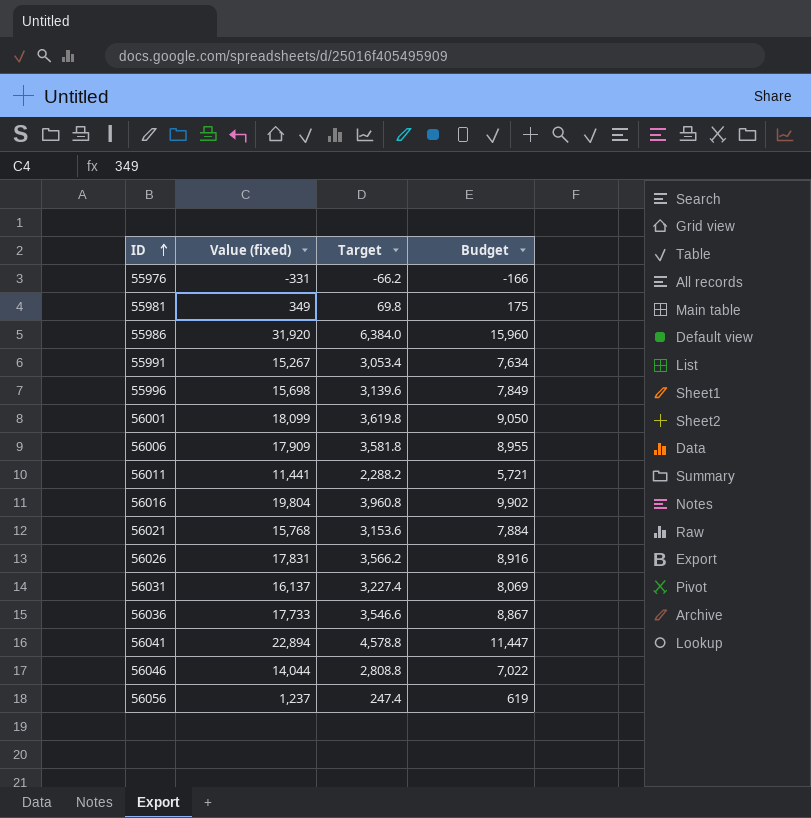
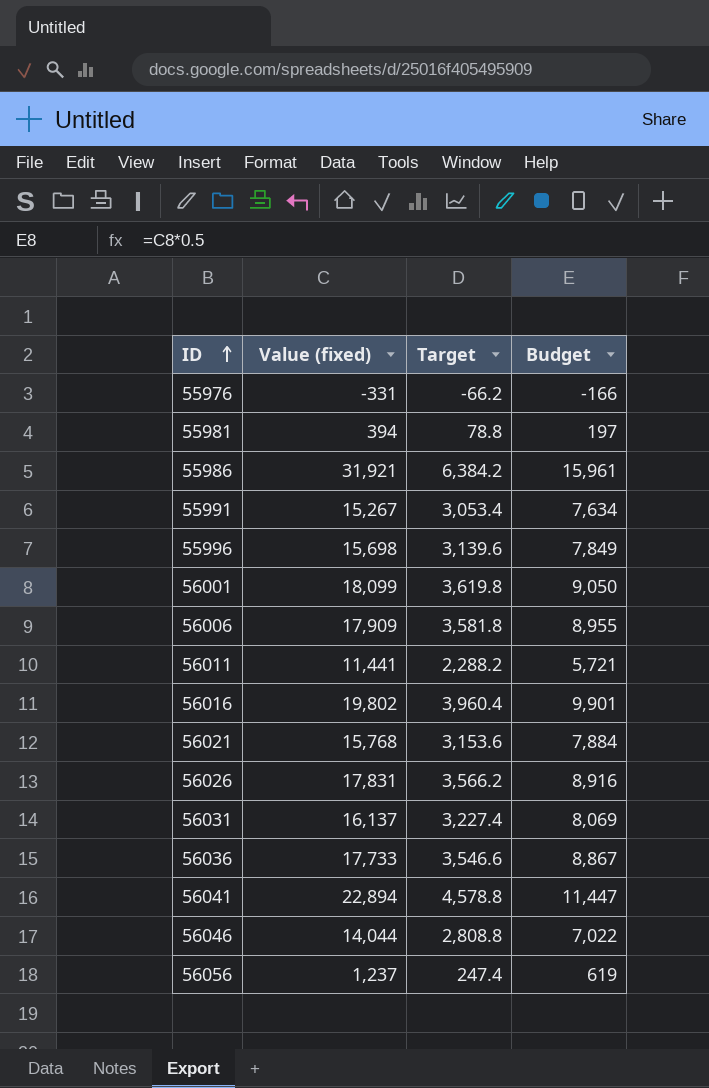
55981 | Value (fixed): 349 -> 394
55981 | Target: 69.8 -> 78.8
55981 | Budget: 175 -> 197
55986 | Value (fixed): 31,920 -> 31,921
55986 | Target: 6,384.0 -> 6,384.2
55986 | Budget: 15,960 -> 15,961
56016 | Value (fixed): 19,804 -> 19,802
56016 | Target: 3,960.8 -> 3,960.4
56016 | Budget: 9,902 -> 9,901

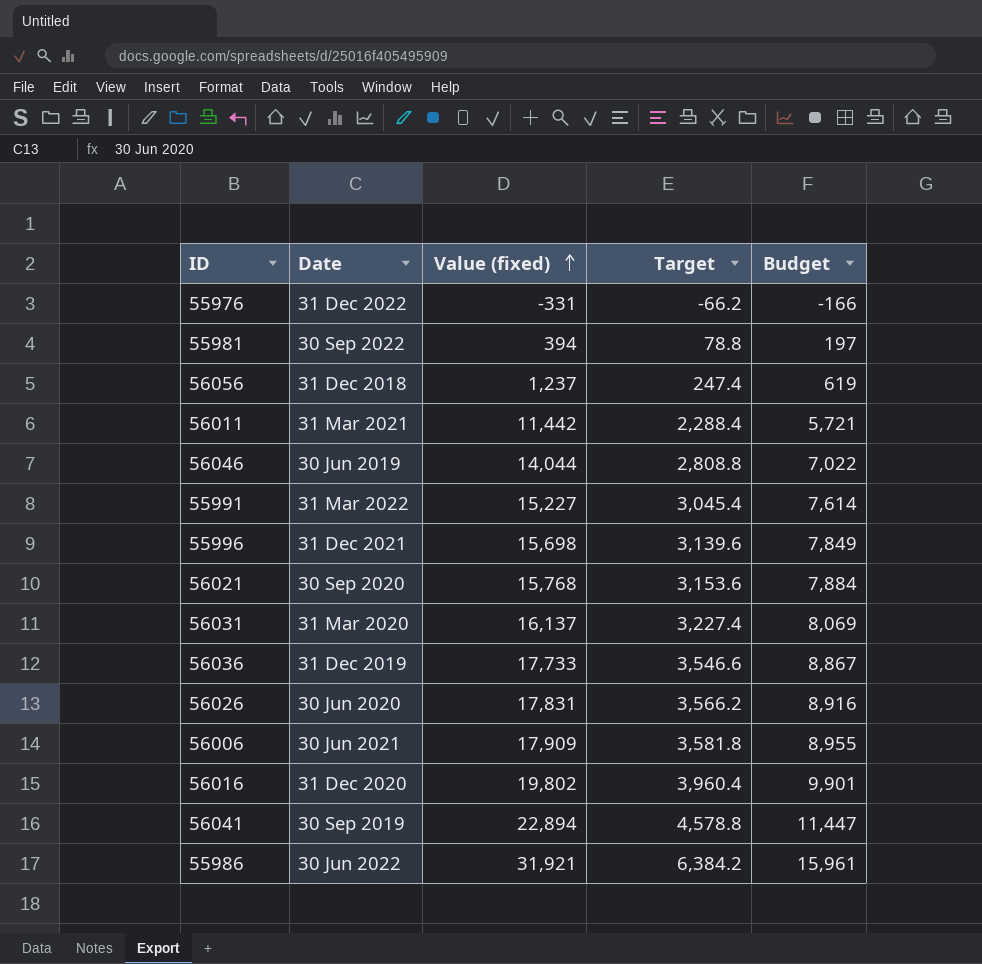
row order: ID ascending -> Value (fixed) ascending
column Date | position: none -> 2
row 56001: 18,099 | 3,619.8 | 9,050 -> none
56011 | Value (fixed): 11,441 -> 11,442
56011 | Target: 2,288.2 -> 2,288.4
55991 | Value (fixed): 15,267 -> 15,227
55991 | Target: 3,053.4 -> 3,045.4
55991 | Budget: 7,634 -> 7,614

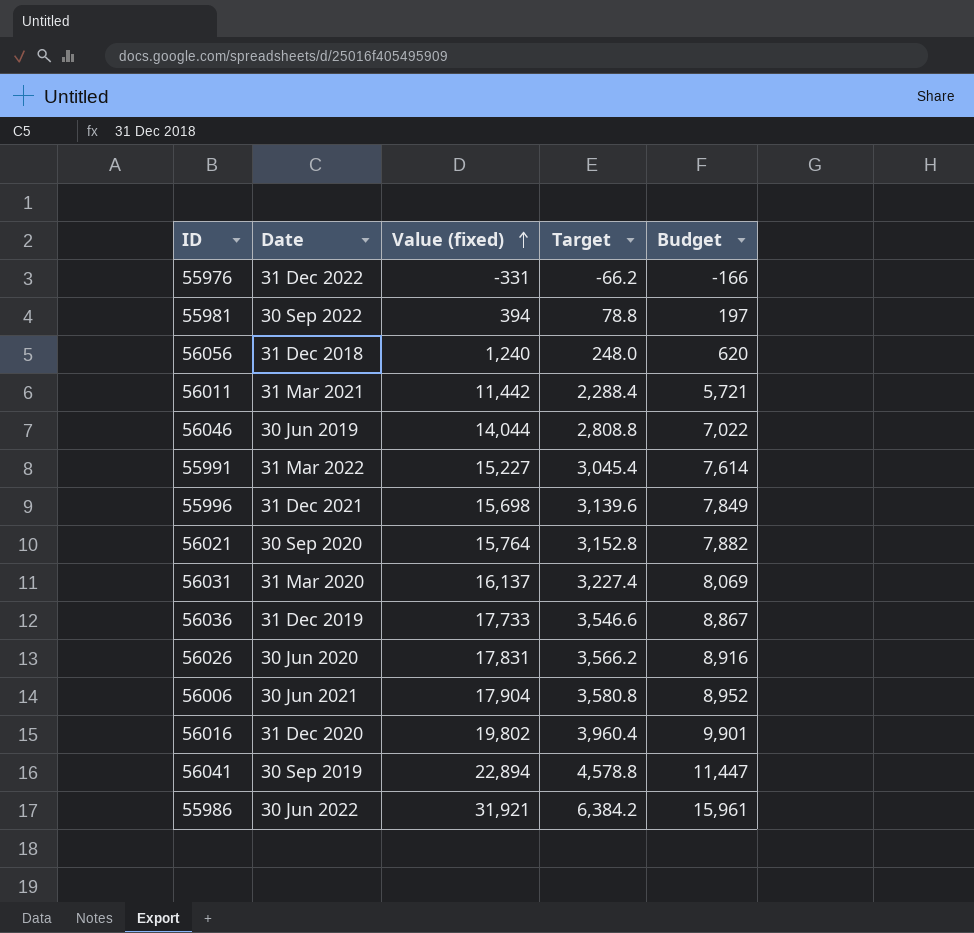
56056 | Value (fixed): 1,237 -> 1,240
56056 | Target: 247.4 -> 248.0
56056 | Budget: 619 -> 620
56021 | Value (fixed): 15,768 -> 15,764
56021 | Target: 3,153.6 -> 3,152.8
56021 | Budget: 7,884 -> 7,882
56006 | Value (fixed): 17,909 -> 17,904
56006 | Target: 3,581.8 -> 3,580.8
56006 | Budget: 8,955 -> 8,952

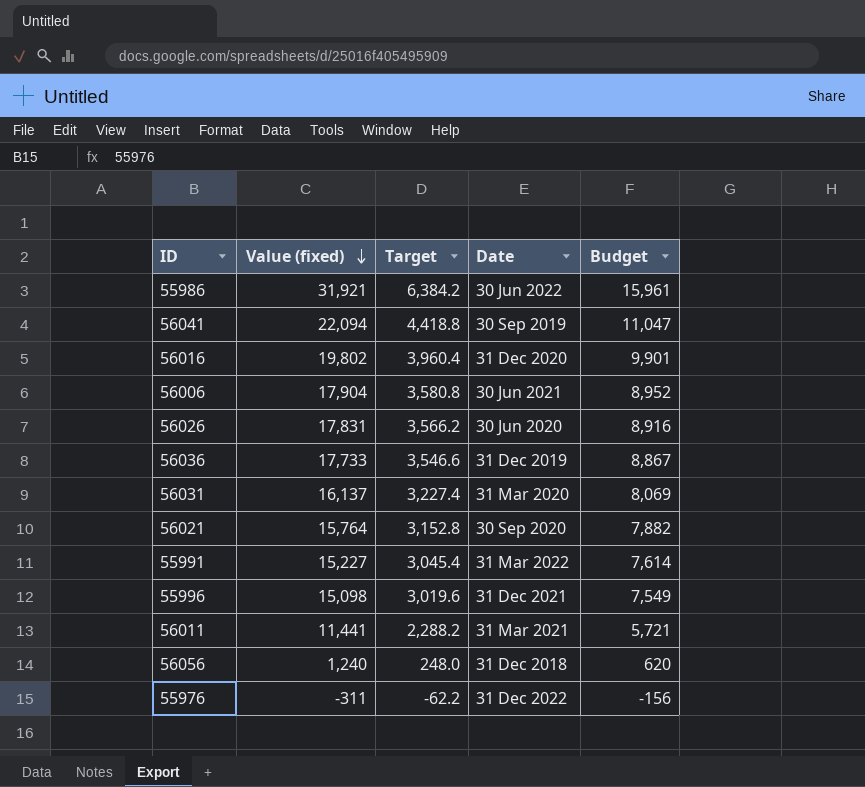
row order: Value (fixed) ascending -> Value (fixed) descending
column Date | position: 2 -> 4
row 55981: 30 Sep 2022 | 394 | 78.8 | 197 -> none
row 56046: 30 Jun 2019 | 14,044 | 2,808.8 | 7,022 -> none
56041 | Value (fixed): 22,894 -> 22,094
56041 | Target: 4,578.8 -> 4,418.8
56041 | Budget: 11,447 -> 11,047
55996 | Value (fixed): 15,698 -> 15,098
55996 | Target: 3,139.6 -> 3,019.6
55996 | Budget: 7,849 -> 7,549
56011 | Value (fixed): 11,442 -> 11,441
56011 | Target: 2,288.4 -> 2,288.2
55976 | Value (fixed): -331 -> -311
55976 | Target: -66.2 -> -62.2
55976 | Budget: -166 -> -156

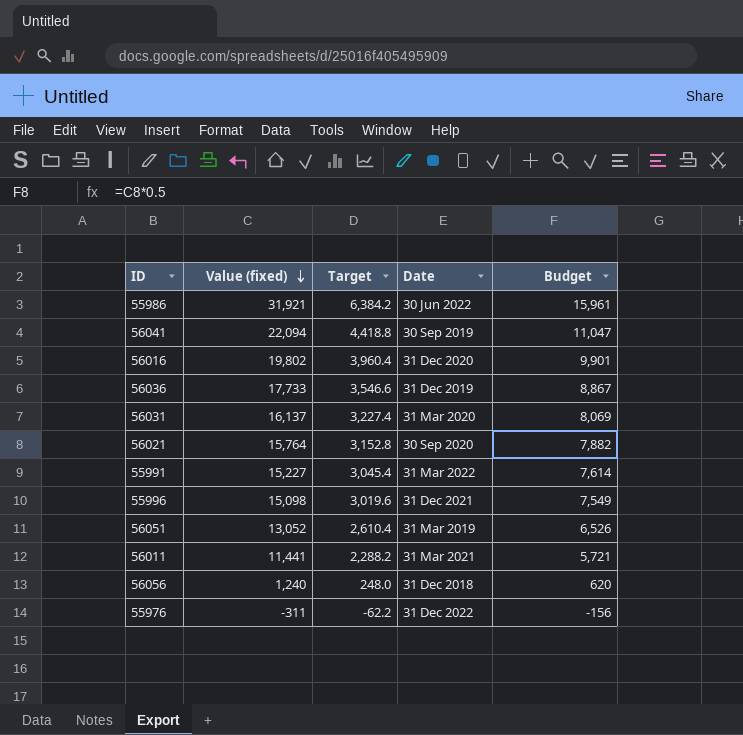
row 56006: 17,904 | 3,580.8 | 30 Jun 2021 | 8,952 -> none
row 56026: 17,831 | 3,566.2 | 30 Jun 2020 | 8,916 -> none
row 56051: none -> 13,052 | 2,610.4 | 31 Mar 2019 | 6,526

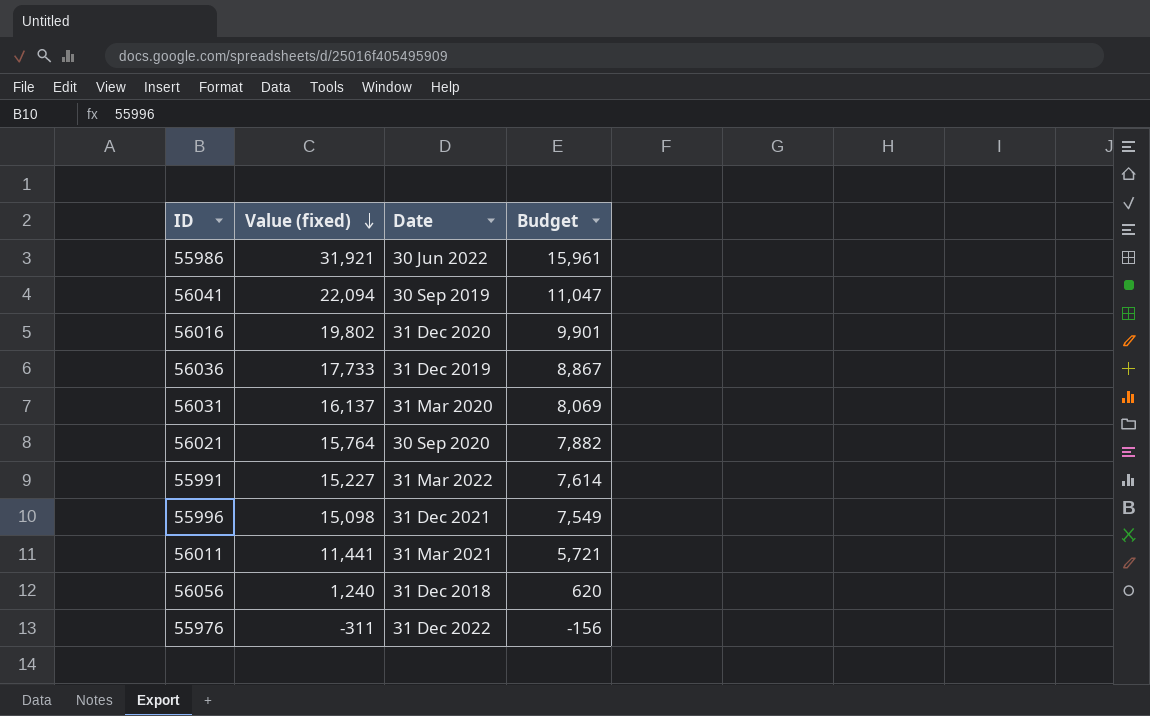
column Target | formula: [Value (fixed)] * 0.2 -> none
row 56051: 13,052 | 2,610.4 | 31 Mar 2019 | 6,526 -> none

